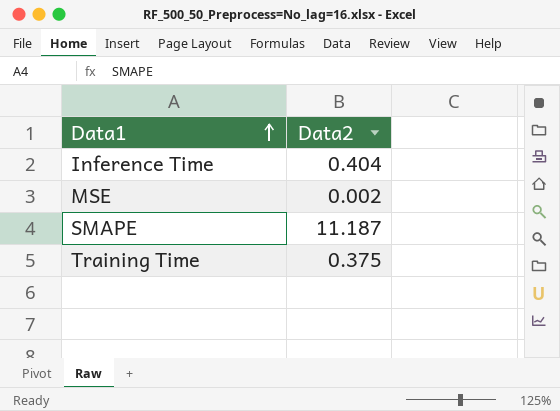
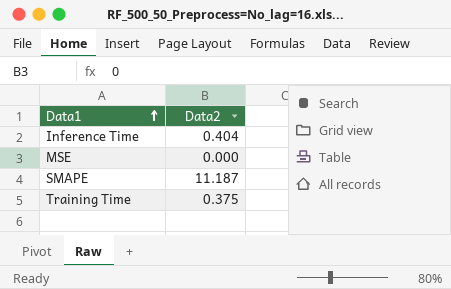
MSE | Data2: 0.002 -> 0.000

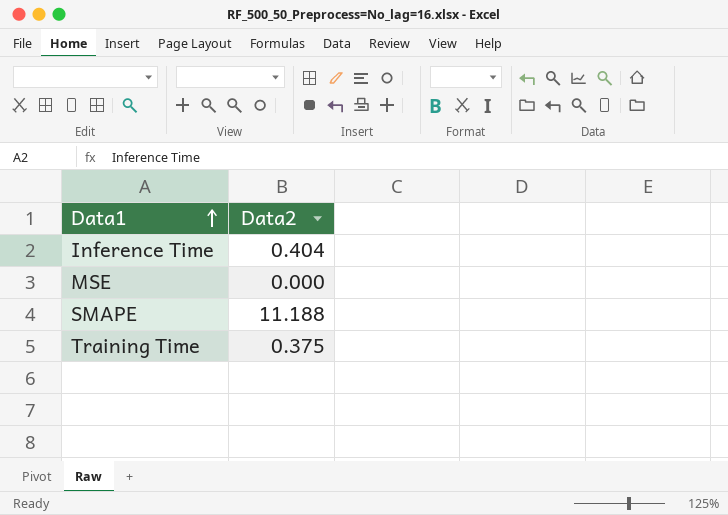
SMAPE | Data2: 11.187 -> 11.188

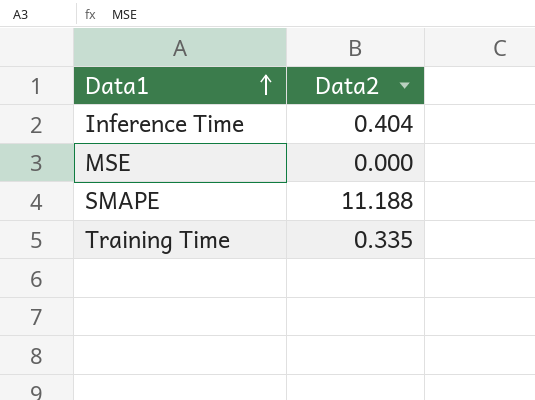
Training Time | Data2: 0.375 -> 0.335

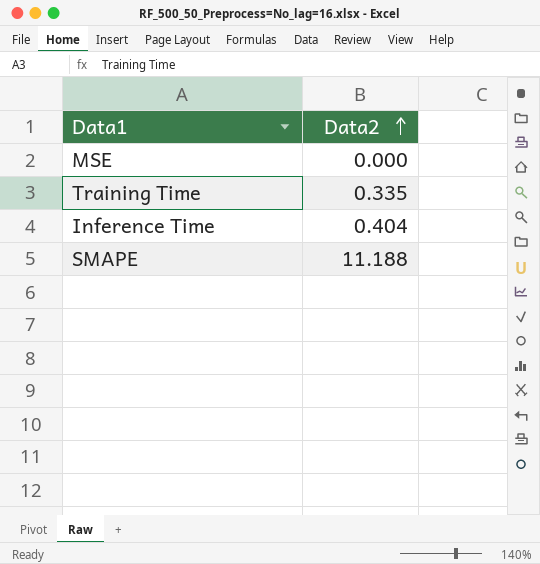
row order: Data1 ascending -> Data2 ascending

